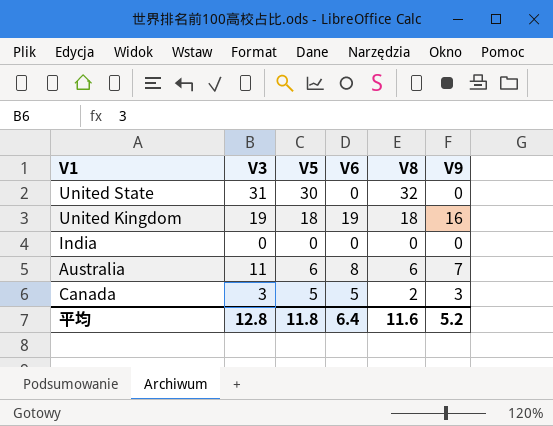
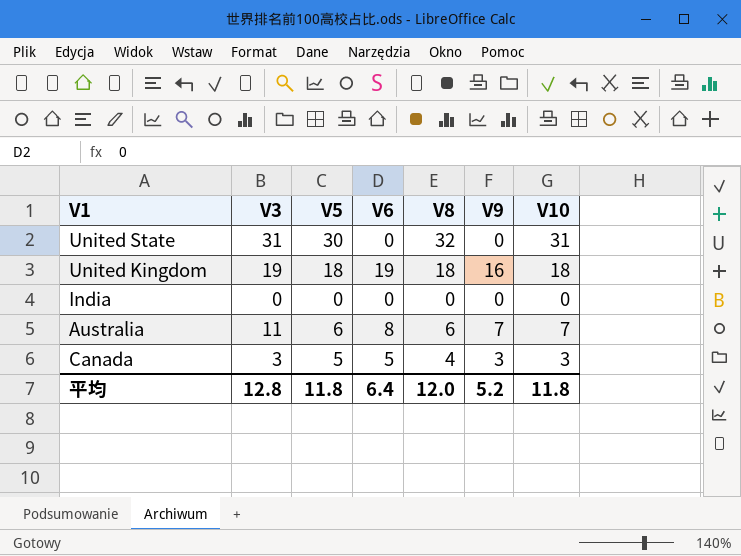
column V10 | position: none -> 7
Canada | V8: 2 -> 4
平均 | V8: 11.6 -> 12.0

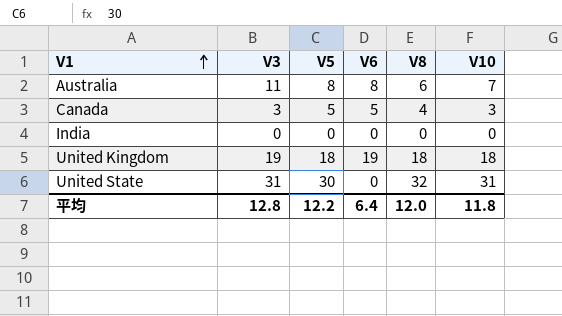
row order: none -> V1 ascending
column V9 | position: 6 -> none
Australia | V5: 6 -> 8
平均 | V5: 11.8 -> 12.2

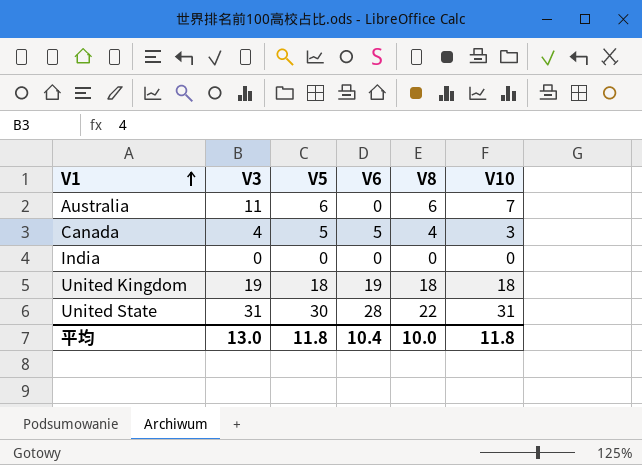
Australia | V5: 8 -> 6
Australia | V6: 8 -> 0
Canada | V3: 3 -> 4
United State | V6: 0 -> 28
United State | V8: 32 -> 22
平均 | V3: 12.8 -> 13.0
平均 | V5: 12.2 -> 11.8
平均 | V6: 6.4 -> 10.4
平均 | V8: 12.0 -> 10.0

